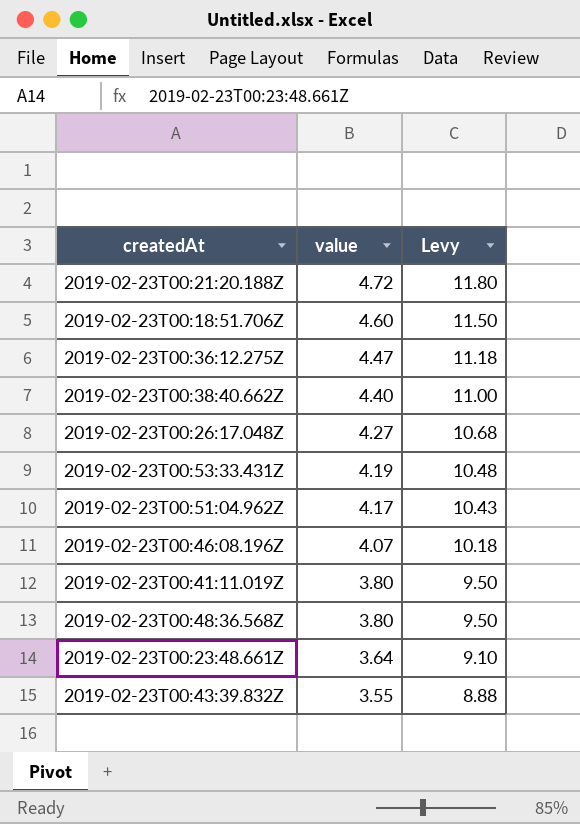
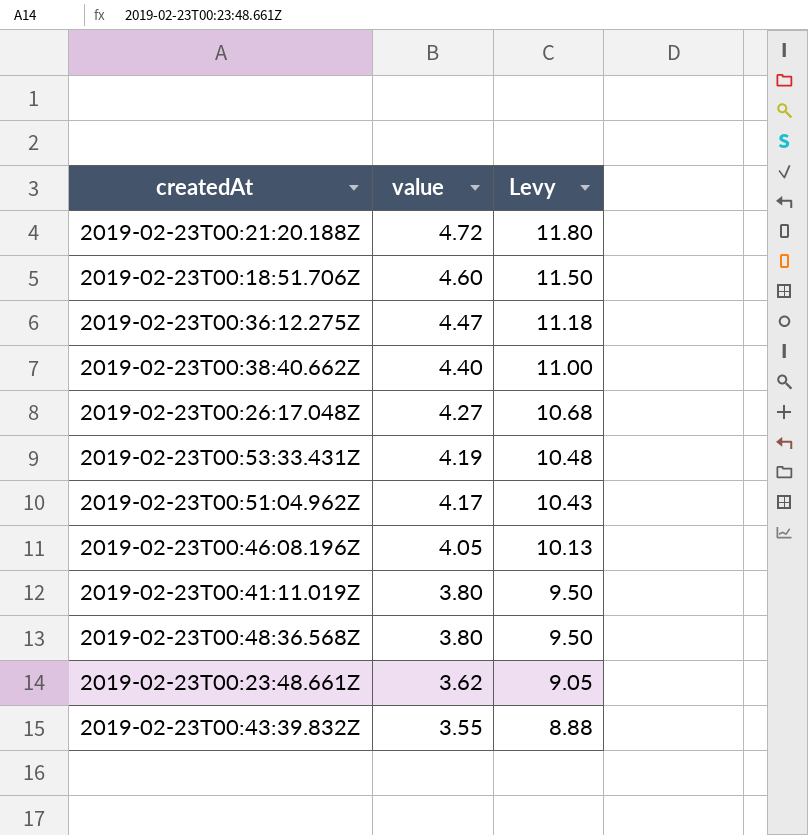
2019-02-23T00:46:08.196Z | value: 4.07 -> 4.05
2019-02-23T00:46:08.196Z | Levy: 10.18 -> 10.13
2019-02-23T00:23:48.661Z | value: 3.64 -> 3.62
2019-02-23T00:23:48.661Z | Levy: 9.10 -> 9.05

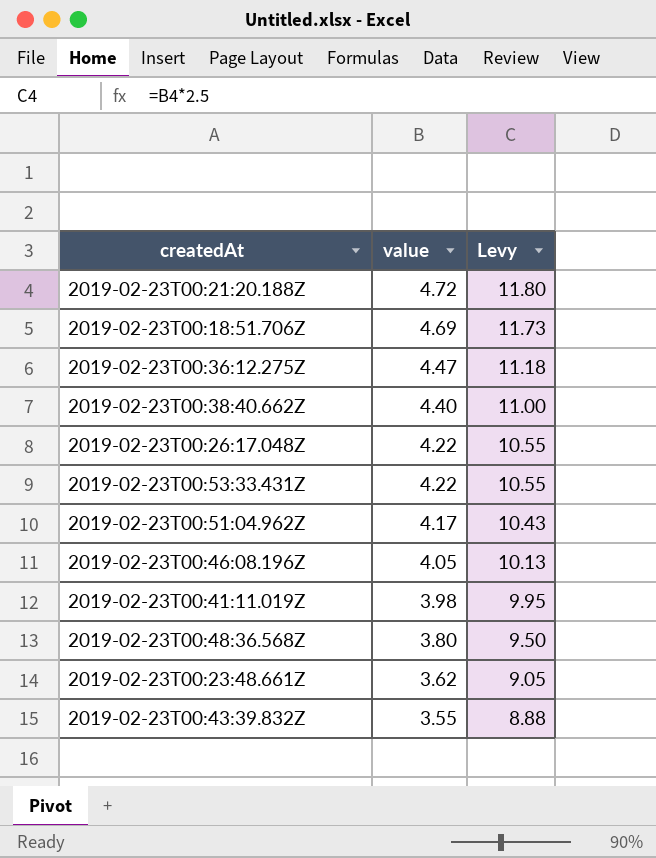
2019-02-23T00:18:51.706Z | value: 4.60 -> 4.69
2019-02-23T00:18:51.706Z | Levy: 11.50 -> 11.73
2019-02-23T00:26:17.048Z | value: 4.27 -> 4.22
2019-02-23T00:26:17.048Z | Levy: 10.68 -> 10.55
2019-02-23T00:53:33.431Z | value: 4.19 -> 4.22
2019-02-23T00:53:33.431Z | Levy: 10.48 -> 10.55
2019-02-23T00:41:11.019Z | value: 3.80 -> 3.98
2019-02-23T00:41:11.019Z | Levy: 9.50 -> 9.95

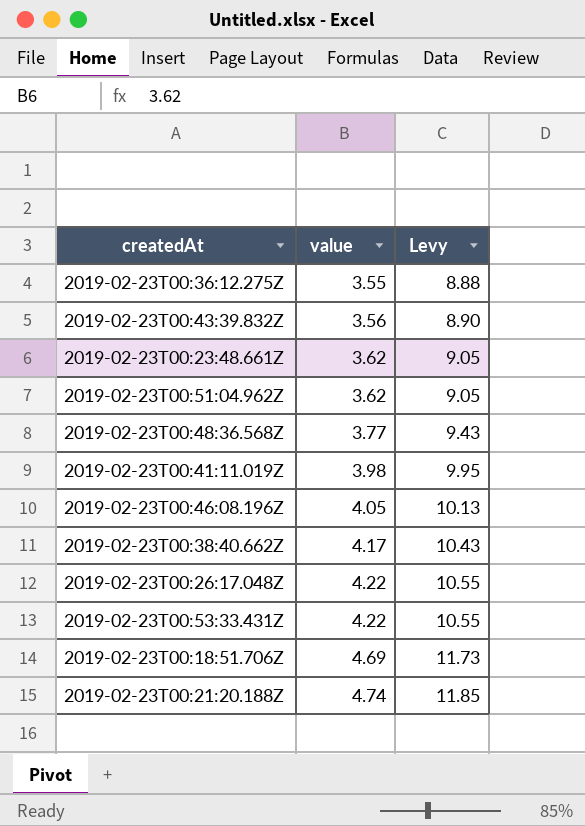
row order: value descending -> value ascending
2019-02-23T00:36:12.275Z | value: 4.47 -> 3.55
2019-02-23T00:36:12.275Z | Levy: 11.18 -> 8.88
2019-02-23T00:43:39.832Z | value: 3.55 -> 3.56
2019-02-23T00:43:39.832Z | Levy: 8.88 -> 8.90
2019-02-23T00:51:04.962Z | value: 4.17 -> 3.62
2019-02-23T00:51:04.962Z | Levy: 10.43 -> 9.05
2019-02-23T00:48:36.568Z | value: 3.80 -> 3.77
2019-02-23T00:48:36.568Z | Levy: 9.50 -> 9.43
2019-02-23T00:38:40.662Z | value: 4.40 -> 4.17
2019-02-23T00:38:40.662Z | Levy: 11.00 -> 10.43
2019-02-23T00:21:20.188Z | value: 4.72 -> 4.74
2019-02-23T00:21:20.188Z | Levy: 11.80 -> 11.85

